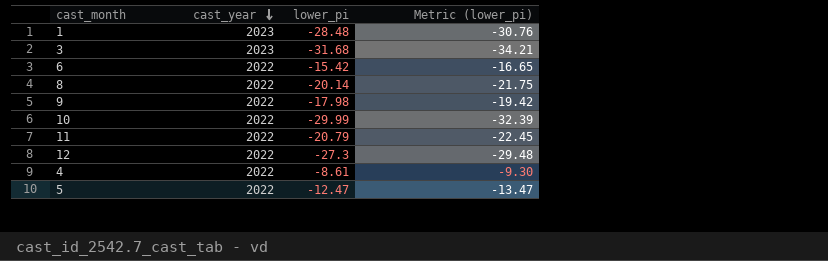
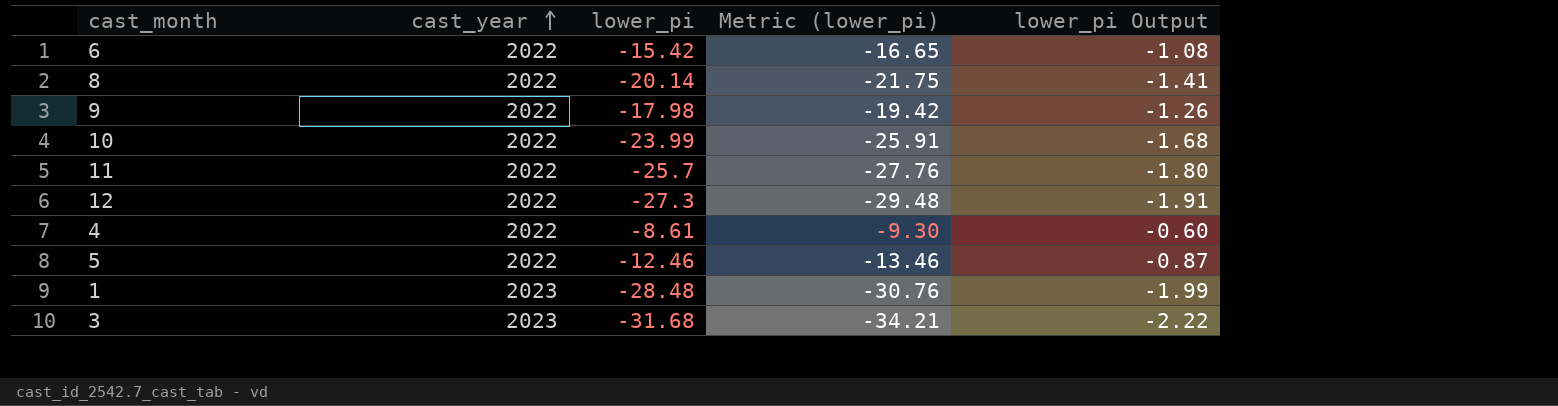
row order: cast_year descending -> cast_year ascending
column lower_pi Output | formula: none -> [lower_pi] * 0.07
10 | lower_pi: -29.99 -> -23.99
10 | Metric (lower_pi): -32.39 -> -25.91
11 | lower_pi: -20.79 -> -25.7
11 | Metric (lower_pi): -22.45 -> -27.76
5 | lower_pi: -12.47 -> -12.46
5 | Metric (lower_pi): -13.47 -> -13.46

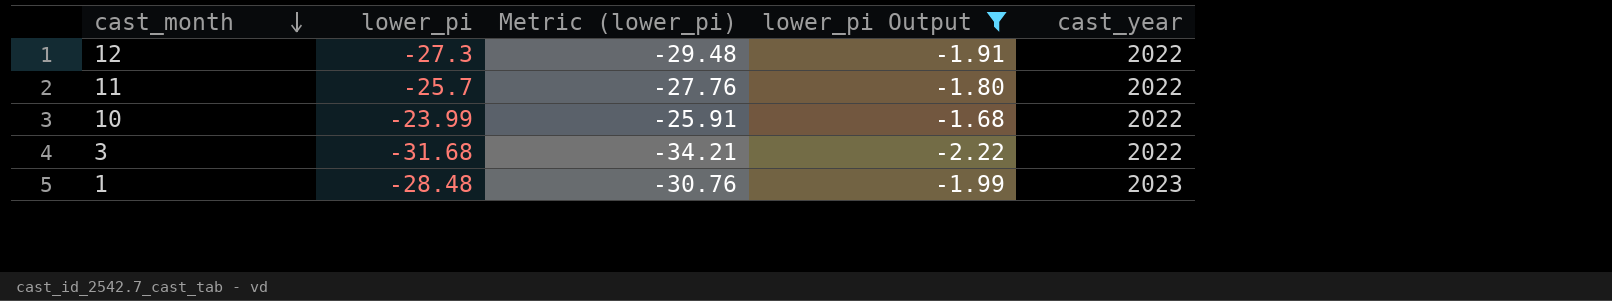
filter: none -> lower_pi Output <= -1.68
row order: cast_year ascending -> cast_month descending
column cast_year | position: 2 -> 5
3 | cast_year: 2023 -> 2022

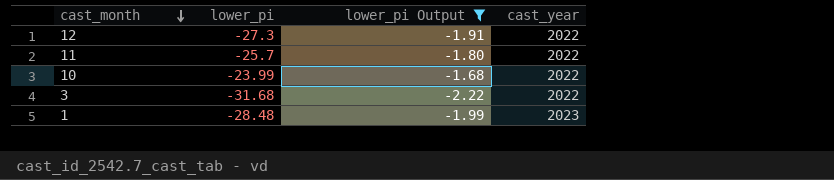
column Metric (lower_pi) | formula: [lower_pi] * 1.08 -> none

